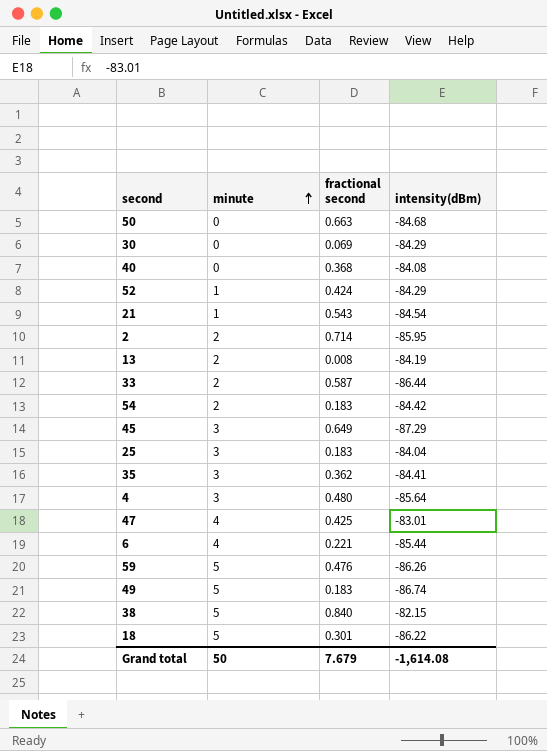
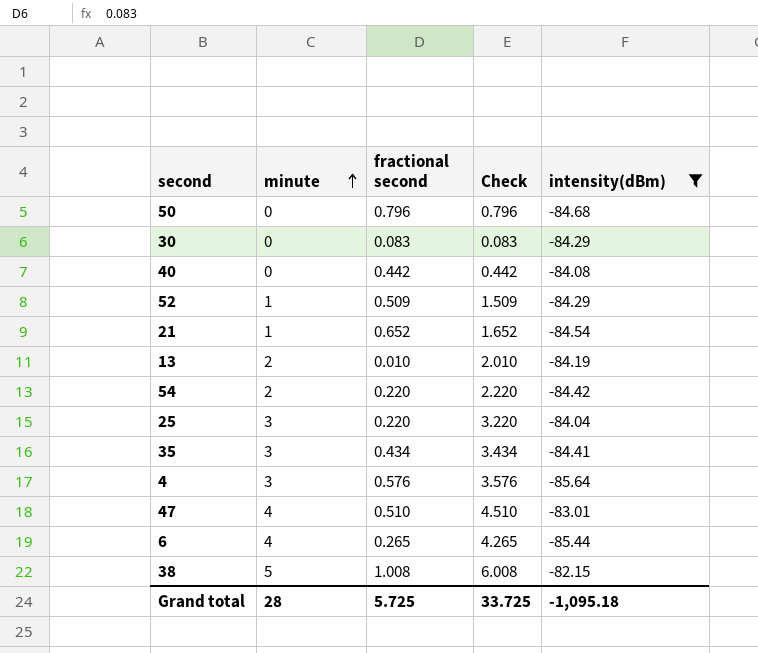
filter: none -> intensity(dBm) >= -85.64
column Check | formula: none -> [minute] + [fractional second]
50 | fractional second: 0.663 -> 0.796
30 | fractional second: 0.069 -> 0.083
40 | fractional second: 0.368 -> 0.442
52 | fractional second: 0.424 -> 0.509
21 | fractional second: 0.543 -> 0.652
13 | fractional second: 0.008 -> 0.010
54 | fractional second: 0.183 -> 0.220
25 | fractional second: 0.183 -> 0.220
35 | fractional second: 0.362 -> 0.434
4 | fractional second: 0.480 -> 0.576
47 | fractional second: 0.425 -> 0.510
6 | fractional second: 0.221 -> 0.265
38 | fractional second: 0.840 -> 1.008
Grand total | minute: 50 -> 28
Grand total | fractional second: 7.679 -> 5.725
Grand total | intensity(dBm): -1,614.08 -> -1,095.18

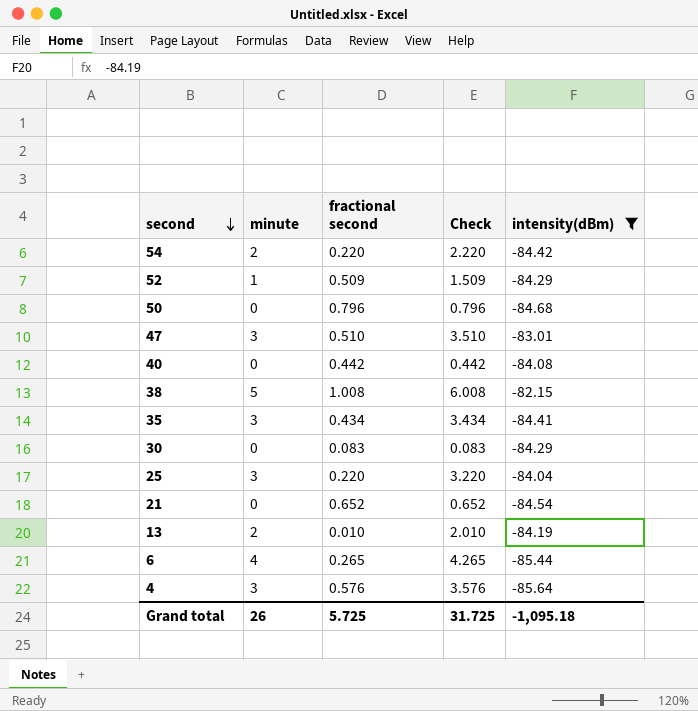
row order: minute ascending -> second descending
47 | minute: 4 -> 3
47 | Check: 4.510 -> 3.510
21 | minute: 1 -> 0
21 | Check: 1.652 -> 0.652
Grand total | minute: 28 -> 26
Grand total | Check: 33.725 -> 31.725

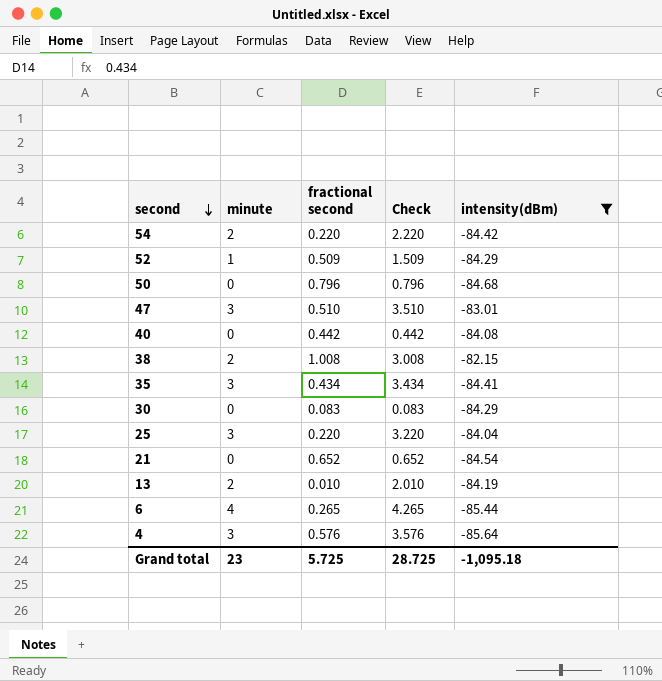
38 | minute: 5 -> 2
38 | Check: 6.008 -> 3.008
Grand total | minute: 26 -> 23
Grand total | Check: 31.725 -> 28.725

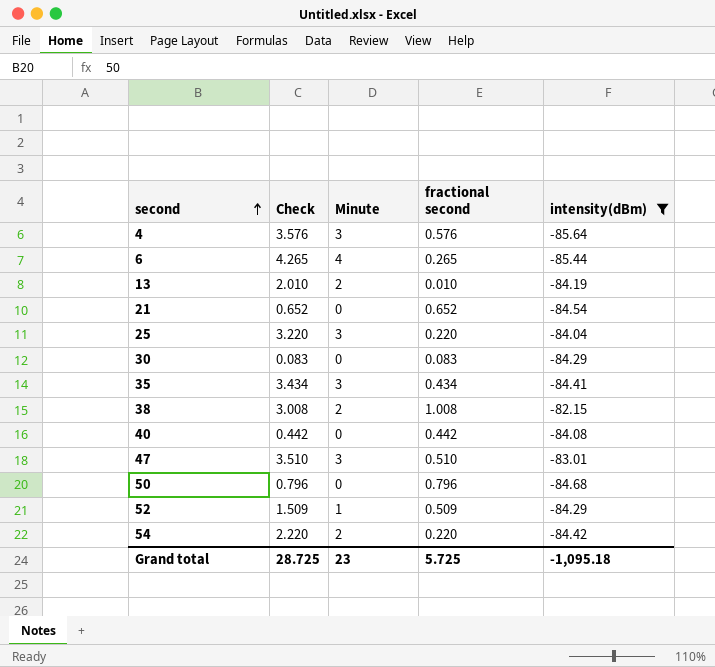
row order: second descending -> second ascending
column Check | position: 4 -> 2
column name: minute -> Minute

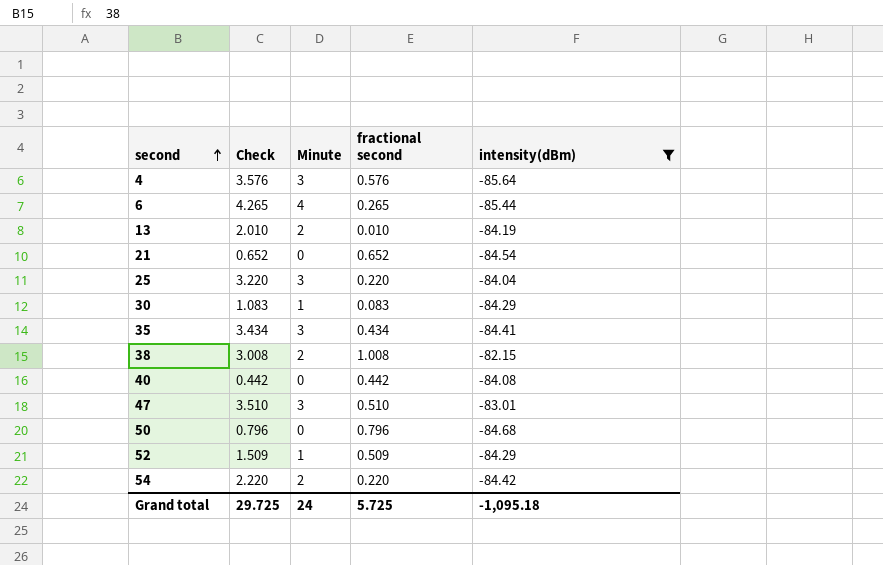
30 | Check: 0.083 -> 1.083
30 | Minute: 0 -> 1
Grand total | Check: 28.725 -> 29.725
Grand total | Minute: 23 -> 24

